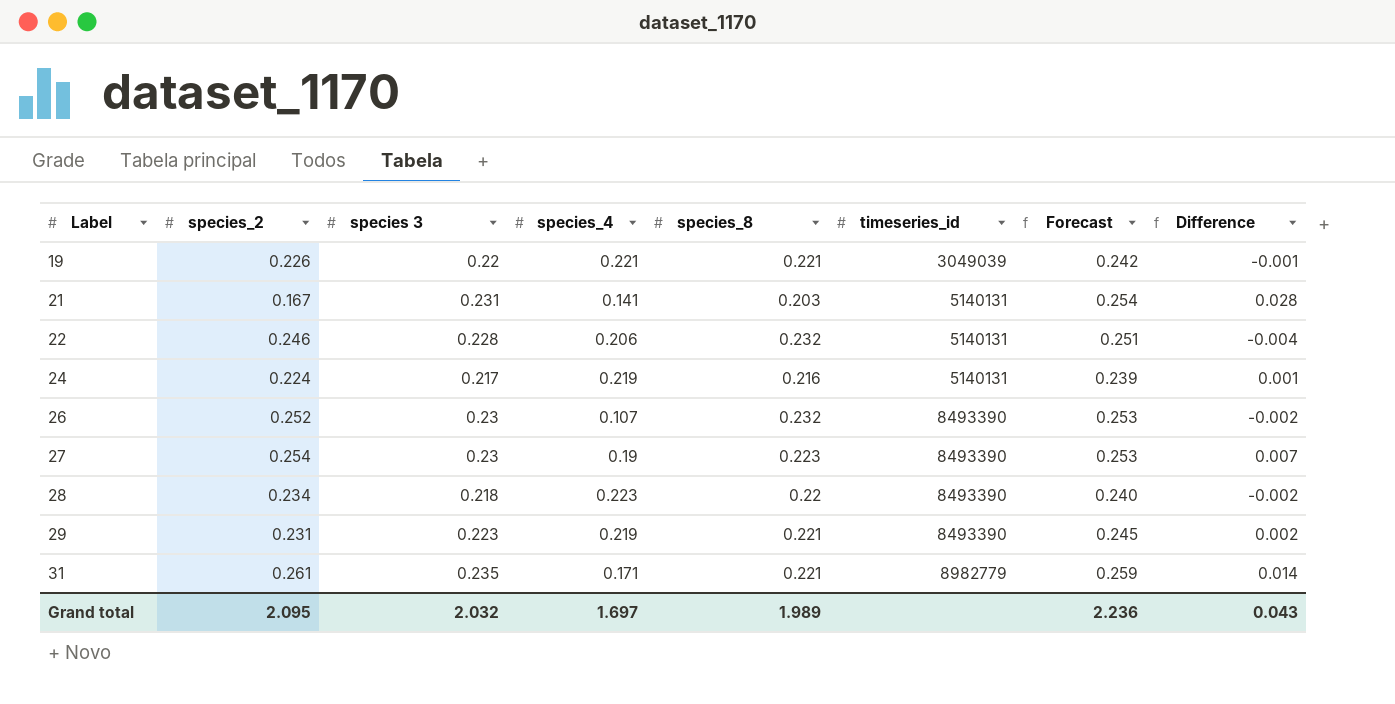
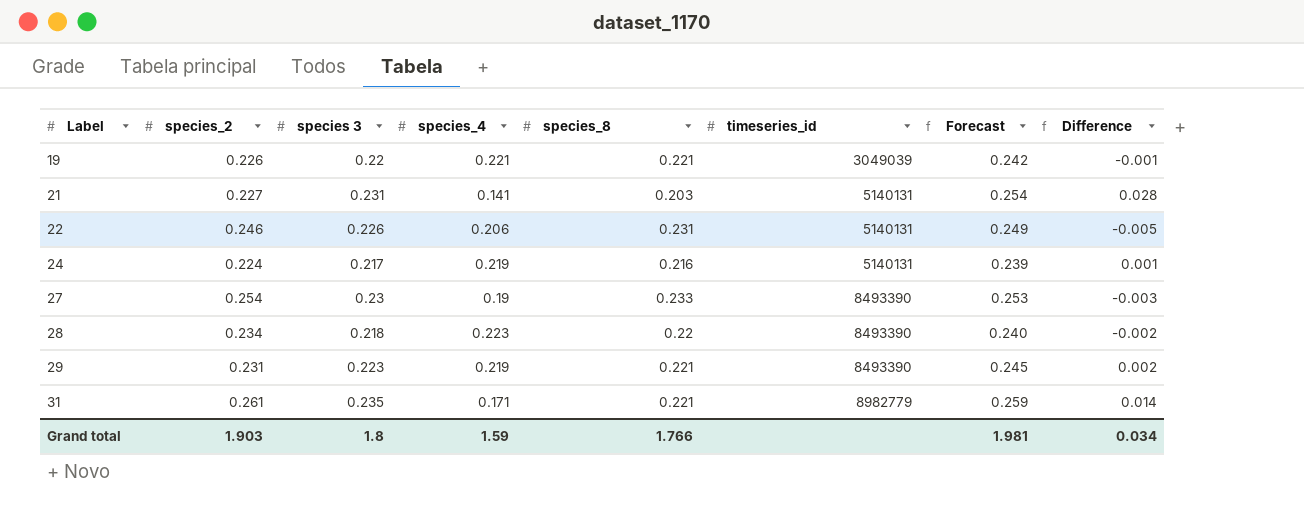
row 26: 0.252 | 0.23 | 0.107 | 0.232 | 8493390 | 0.253 | -0.002 -> none
21 | species_2: 0.167 -> 0.227
22 | species 3: 0.228 -> 0.226
22 | species_8: 0.232 -> 0.231
22 | Forecast: 0.251 -> 0.249
22 | Difference: -0.004 -> -0.005
27 | species_8: 0.223 -> 0.233
27 | Difference: 0.007 -> -0.003
Grand total | species_2: 2.095 -> 1.903
Grand total | species 3: 2.032 -> 1.8
Grand total | species_4: 1.697 -> 1.59
Grand total | species_8: 1.989 -> 1.766
Grand total | Forecast: 2.236 -> 1.981
Grand total | Difference: 0.043 -> 0.034

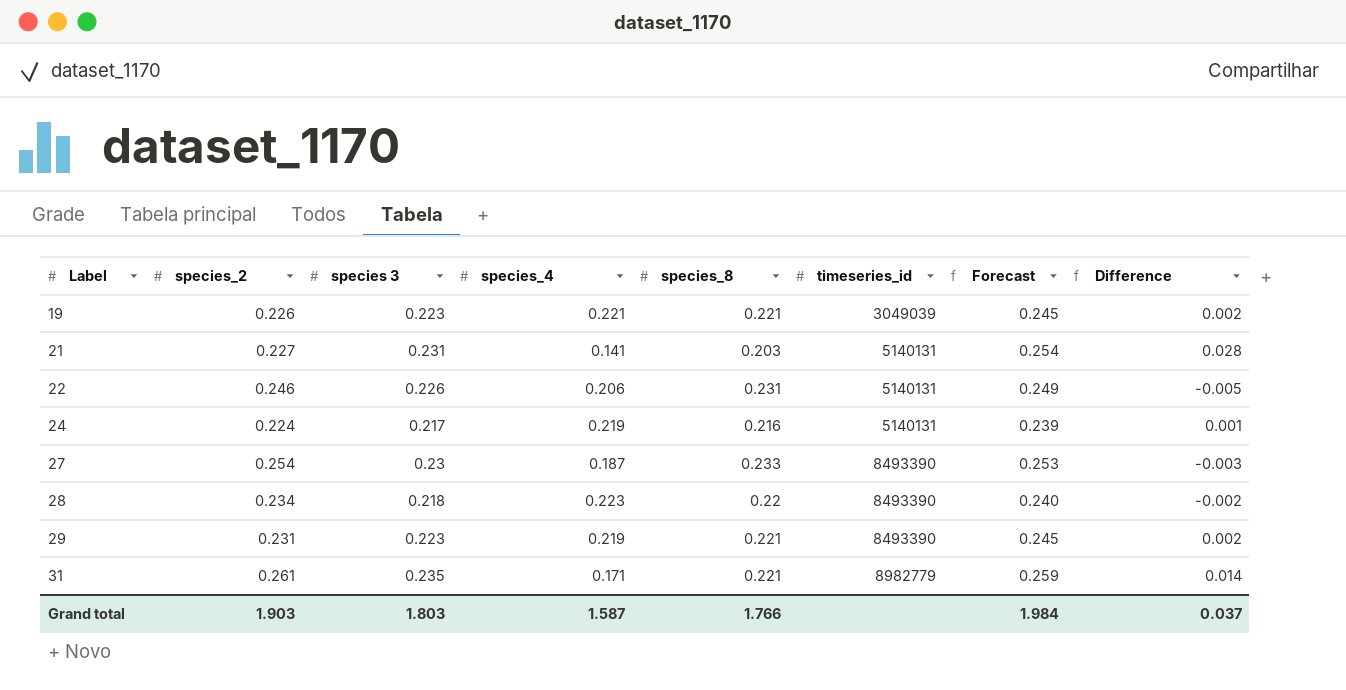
19 | species 3: 0.22 -> 0.223
19 | Forecast: 0.242 -> 0.245
19 | Difference: -0.001 -> 0.002
27 | species_4: 0.19 -> 0.187
Grand total | species 3: 1.8 -> 1.803
Grand total | species_4: 1.59 -> 1.587
Grand total | Forecast: 1.981 -> 1.984
Grand total | Difference: 0.034 -> 0.037

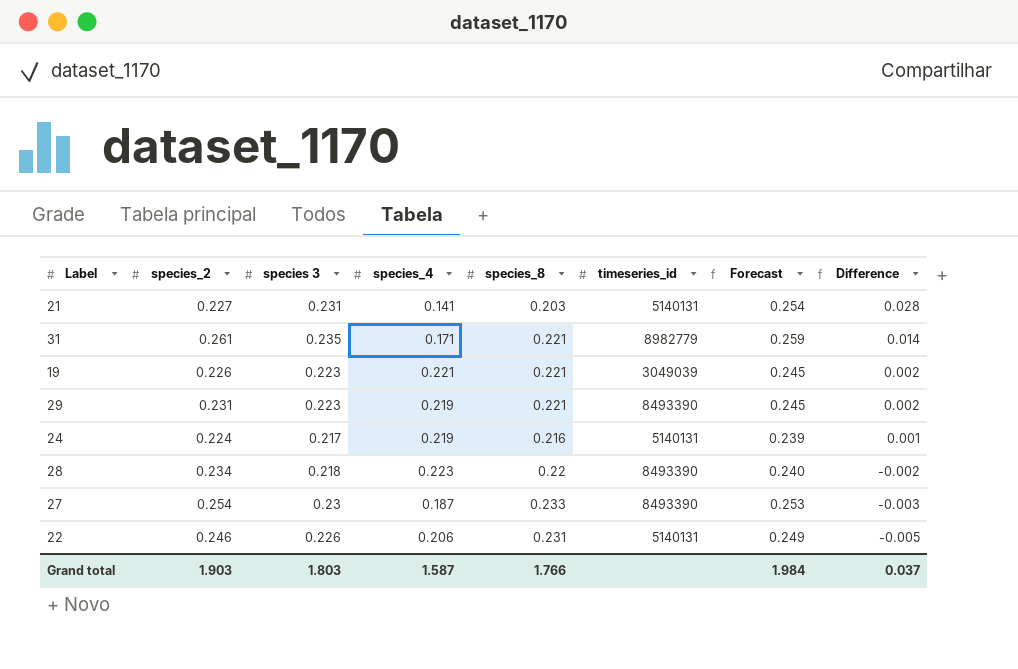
row order: Label ascending -> Difference descending

